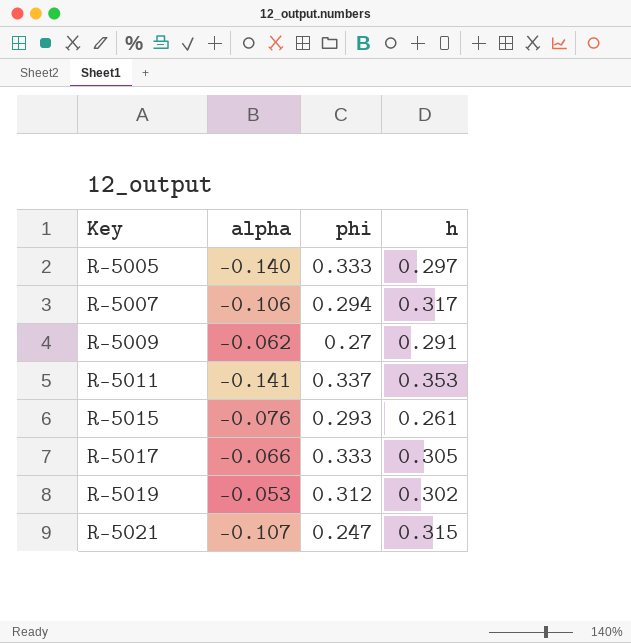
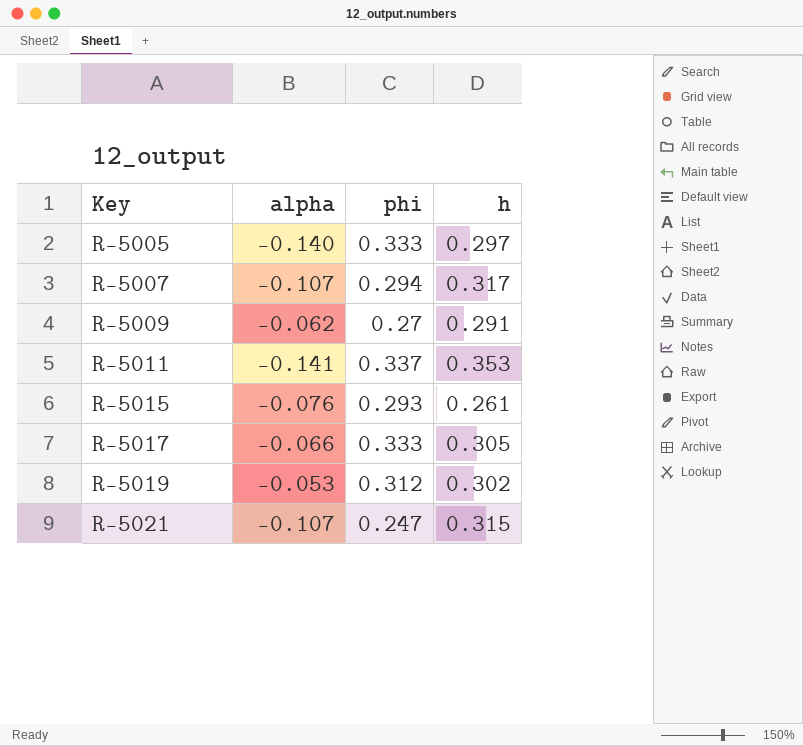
R-5007 | alpha: -0.106 -> -0.107

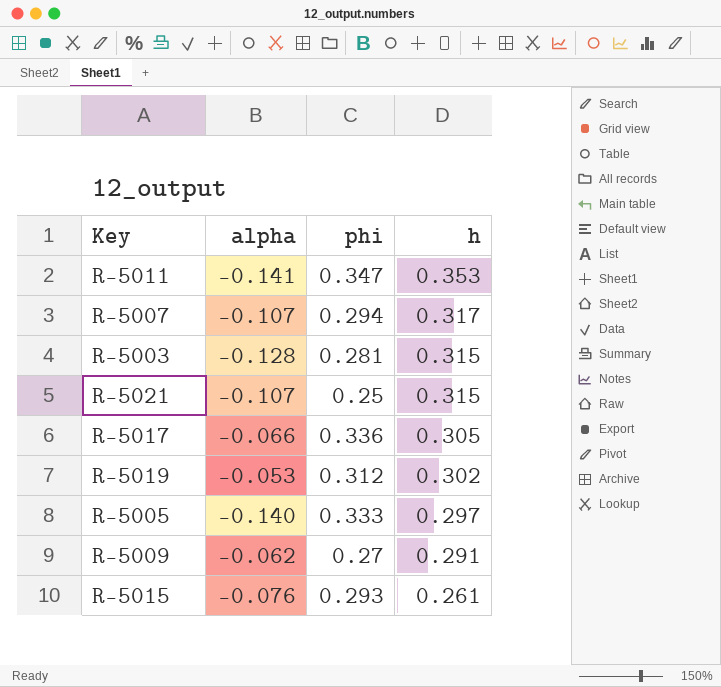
row order: Key ascending -> h descending
R-5011 | phi: 0.337 -> 0.347
row R-5003: none -> -0.128 | 0.281 | 0.315
R-5021 | phi: 0.247 -> 0.25
R-5017 | phi: 0.333 -> 0.336

